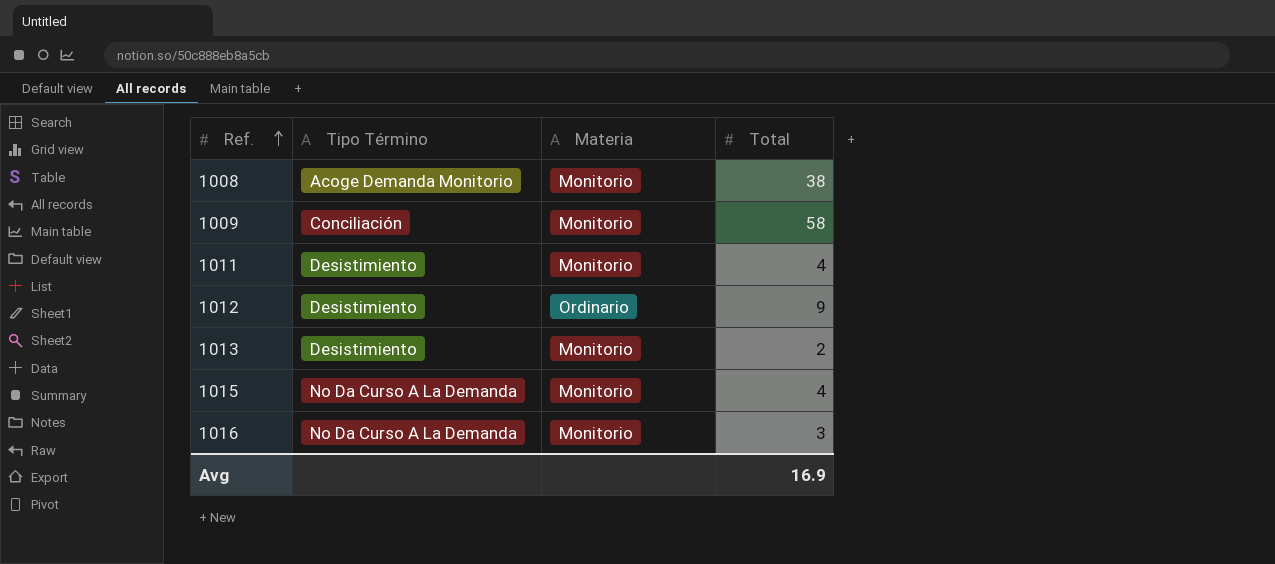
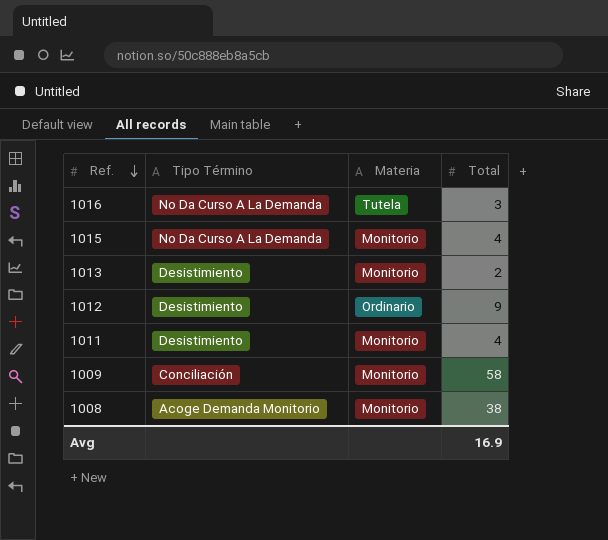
row order: Ref. ascending -> Ref. descending
1016 | Materia: Monitorio -> Tutela

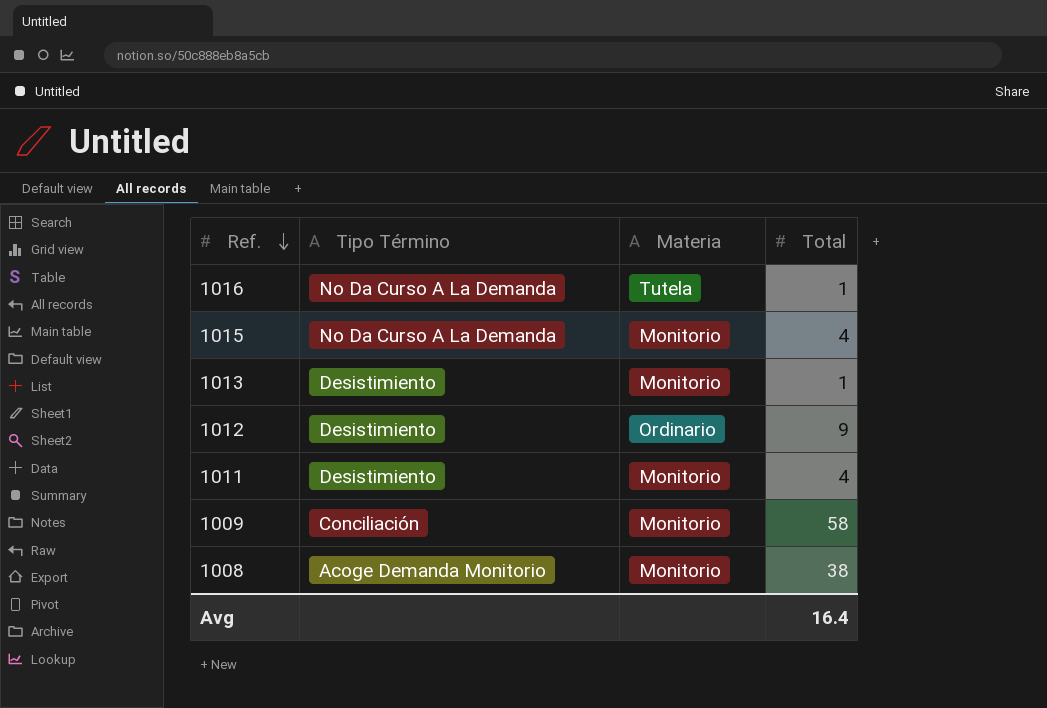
1016 | Total: 3 -> 1
1013 | Total: 2 -> 1
Avg | Total: 16.9 -> 16.4

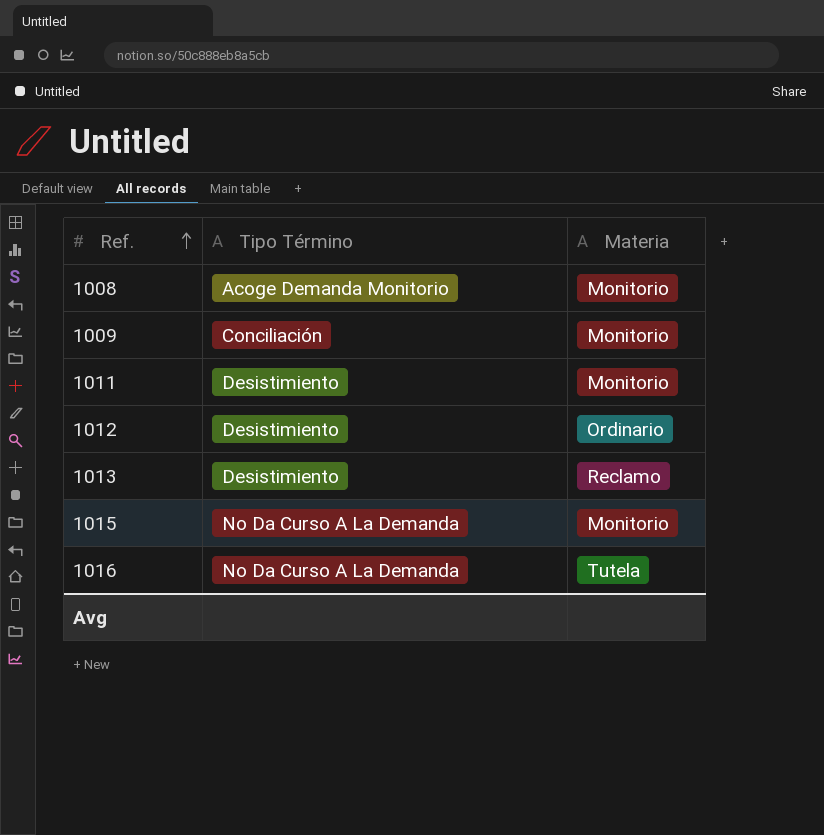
row order: Ref. descending -> Ref. ascending
column Total | position: 4 -> none
1013 | Materia: Monitorio -> Reclamo

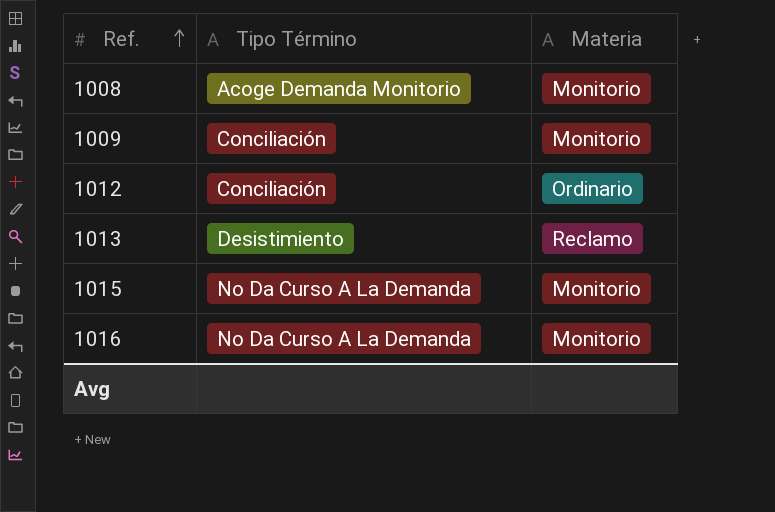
row 1011: Desistimiento | Monitorio -> none
1012 | Tipo Término: Desistimiento -> Conciliación
1016 | Materia: Tutela -> Monitorio

